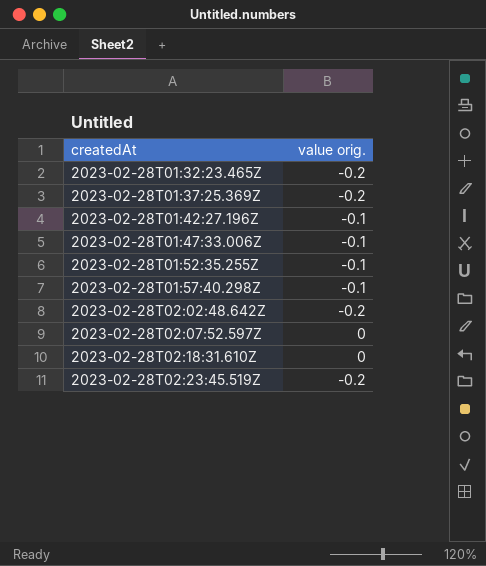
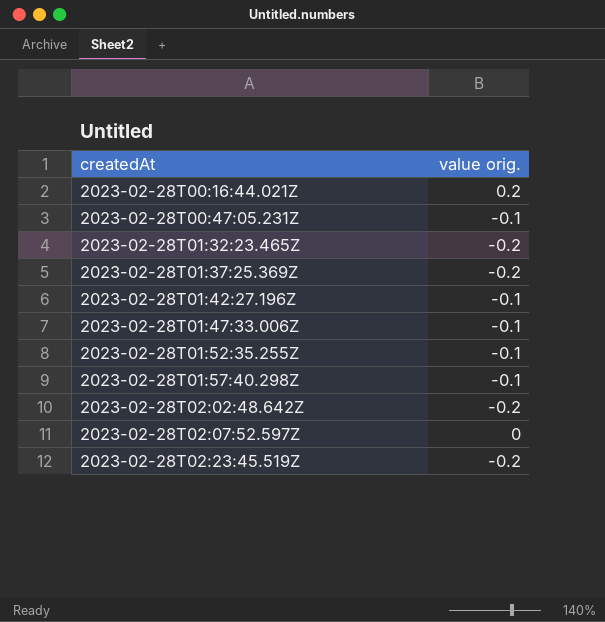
row 2023-02-28T02:18:31.610Z: 0 -> none
row 2023-02-28T00:16:44.021Z: none -> 0.2
row 2023-02-28T00:47:05.231Z: none -> -0.1

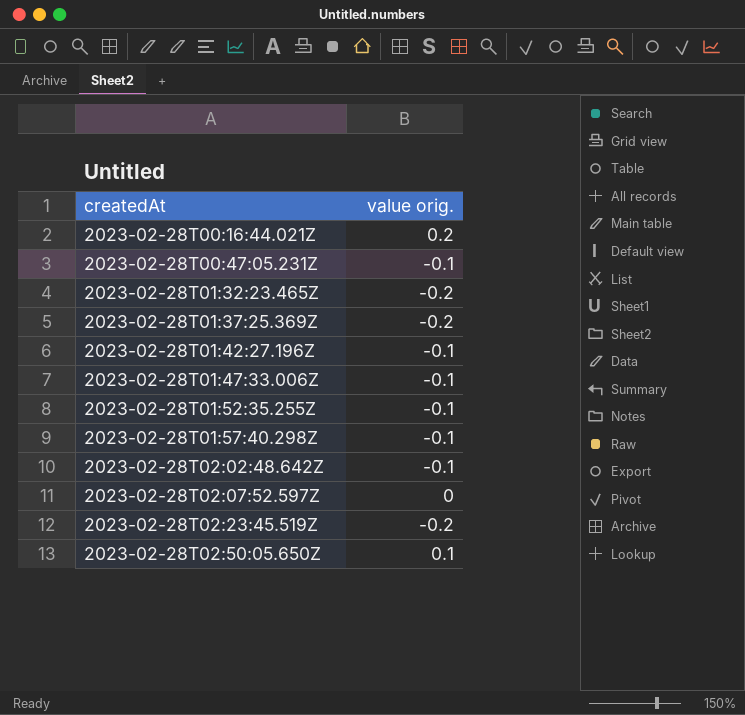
2023-02-28T02:02:48.642Z | value orig.: -0.2 -> -0.1
row 2023-02-28T02:50:05.650Z: none -> 0.1

